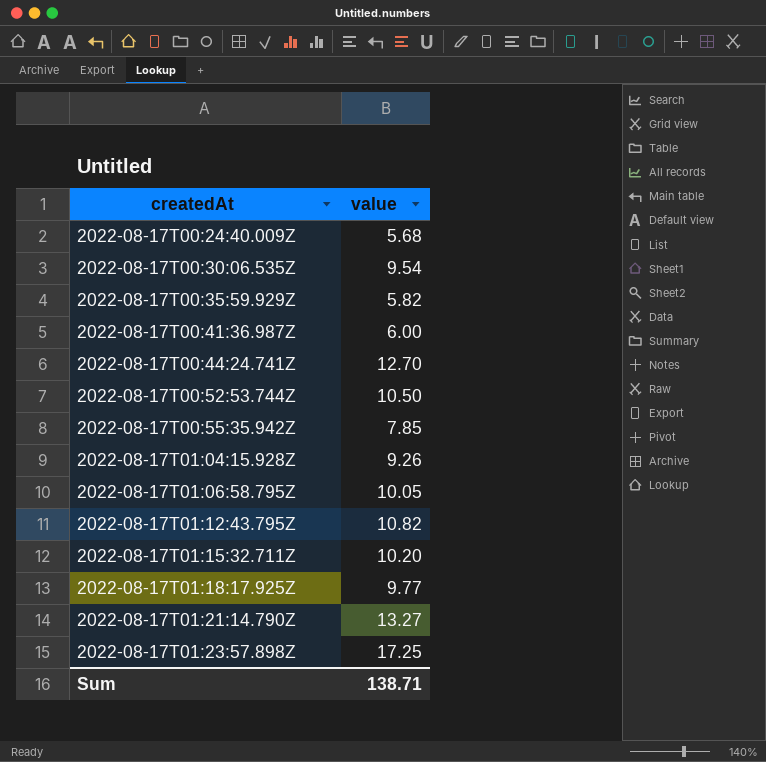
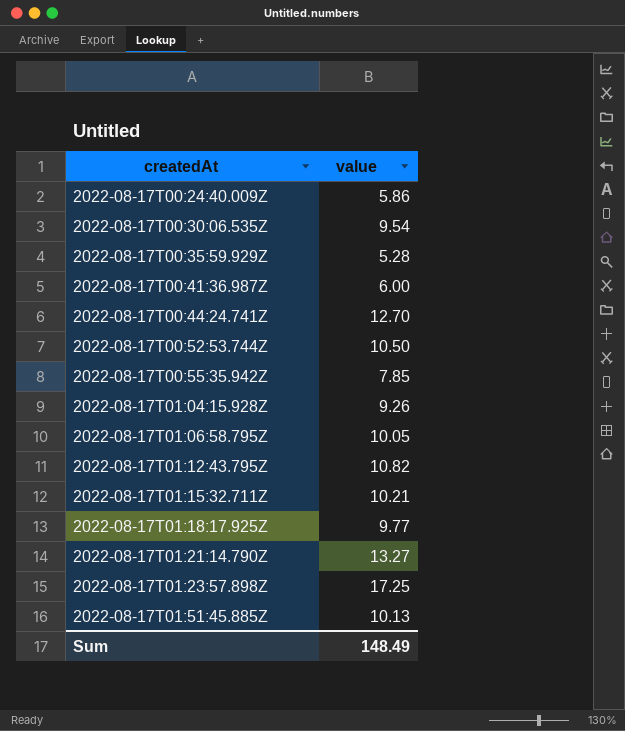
2022-08-17T00:24:40.009Z | value: 5.68 -> 5.86
2022-08-17T00:35:59.929Z | value: 5.82 -> 5.28
2022-08-17T01:15:32.711Z | value: 10.20 -> 10.21
row 2022-08-17T01:51:45.885Z: none -> 10.13
Sum | value: 138.71 -> 148.49

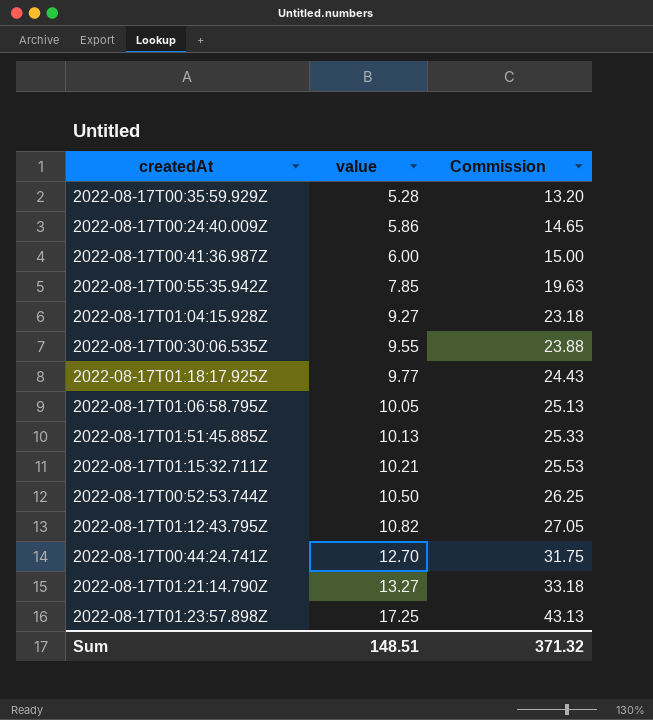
row order: createdAt ascending -> value ascending
column Commission | formula: none -> [value] * 2.5
2022-08-17T01:04:15.928Z | value: 9.26 -> 9.27
2022-08-17T00:30:06.535Z | value: 9.54 -> 9.55
Sum | value: 148.49 -> 148.51

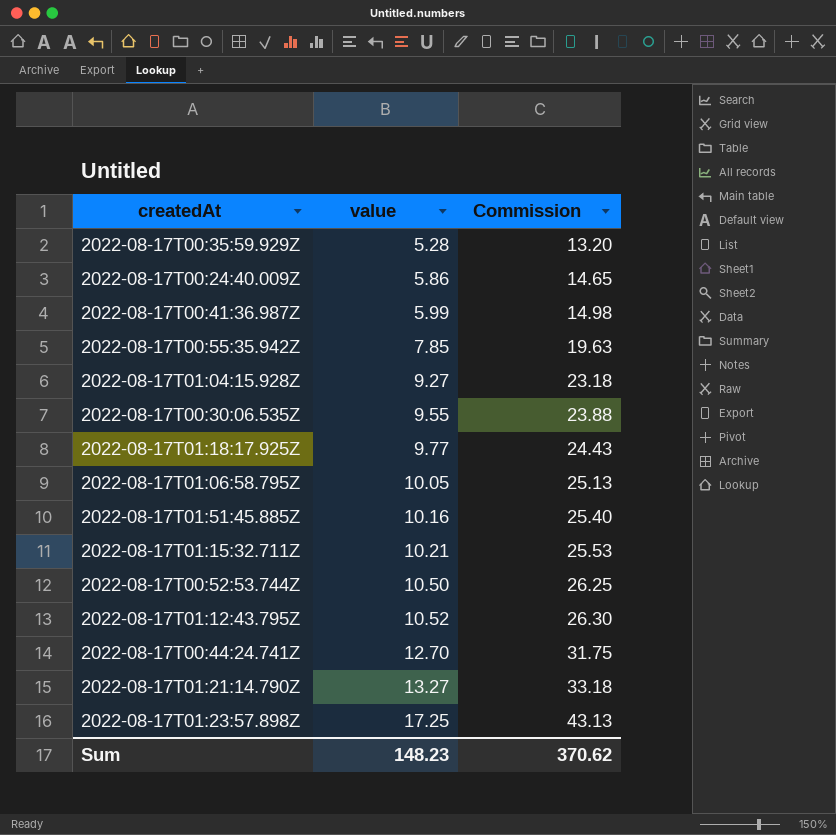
2022-08-17T00:41:36.987Z | value: 6.00 -> 5.99
2022-08-17T00:41:36.987Z | Commission: 15.00 -> 14.98
2022-08-17T01:51:45.885Z | value: 10.13 -> 10.16
2022-08-17T01:51:45.885Z | Commission: 25.33 -> 25.40
2022-08-17T01:12:43.795Z | value: 10.82 -> 10.52
2022-08-17T01:12:43.795Z | Commission: 27.05 -> 26.30
Sum | value: 148.51 -> 148.23
Sum | Commission: 371.32 -> 370.62

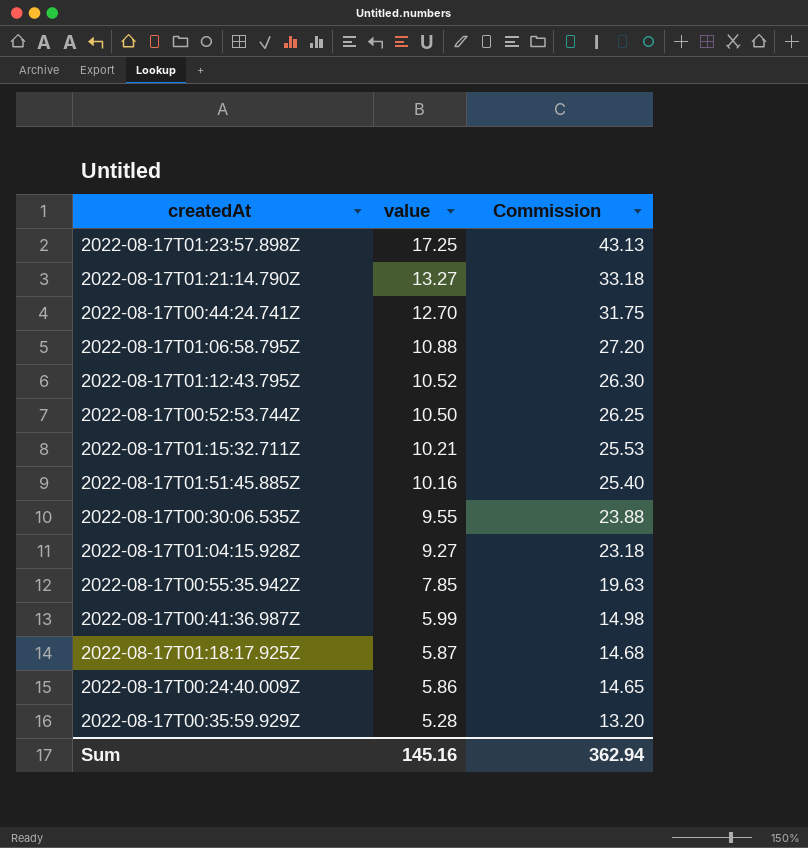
row order: value ascending -> value descending
2022-08-17T01:06:58.795Z | value: 10.05 -> 10.88
2022-08-17T01:06:58.795Z | Commission: 25.13 -> 27.20
2022-08-17T01:18:17.925Z | value: 9.77 -> 5.87
2022-08-17T01:18:17.925Z | Commission: 24.43 -> 14.68
Sum | value: 148.23 -> 145.16
Sum | Commission: 370.62 -> 362.94

